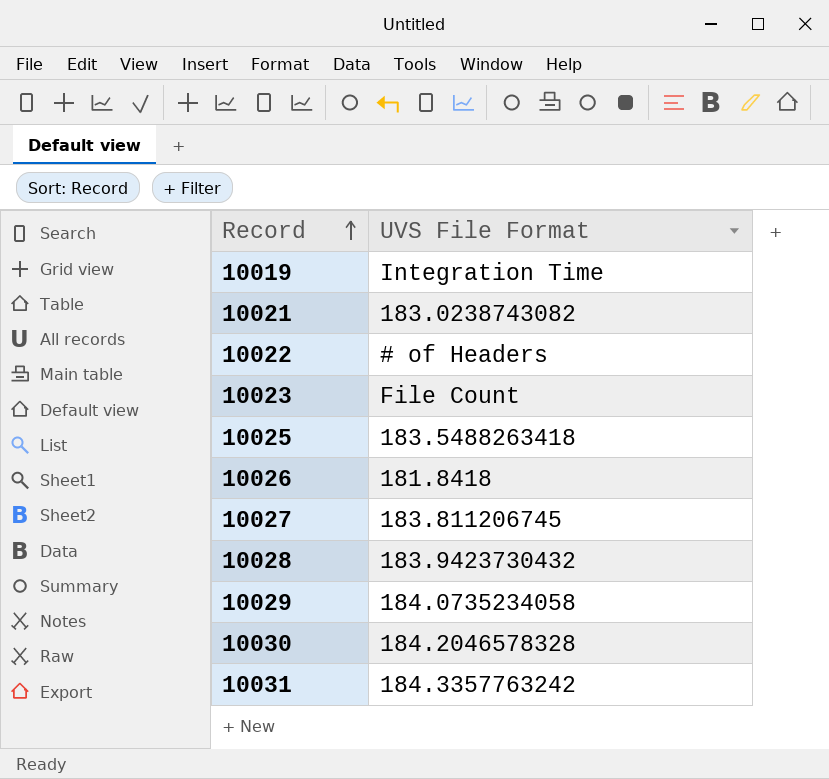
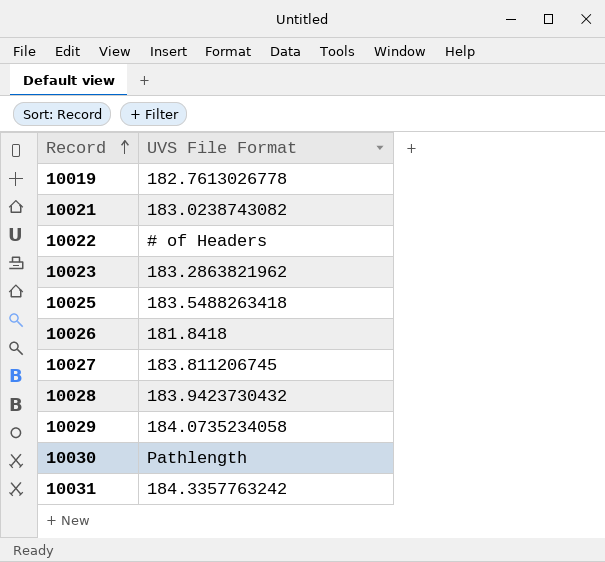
10019 | UVS File Format: Integration Time -> 182.7613026778
10023 | UVS File Format: File Count -> 183.2863821962
10030 | UVS File Format: 184.2046578328 -> Pathlength

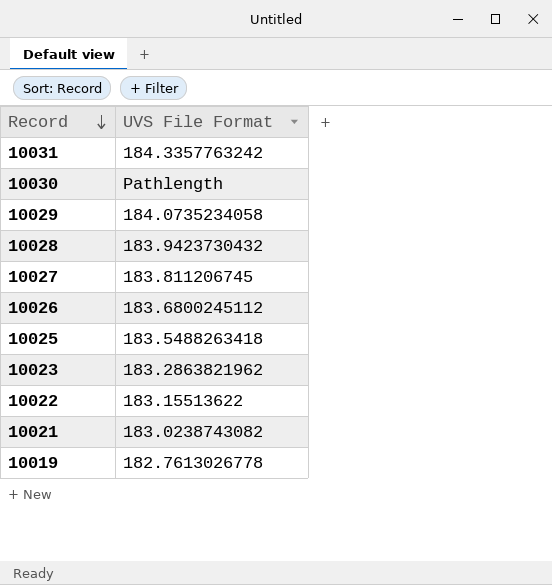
row order: Record ascending -> Record descending
10026 | UVS File Format: 181.8418 -> 183.6800245112
10022 | UVS File Format: # of Headers -> 183.15513622

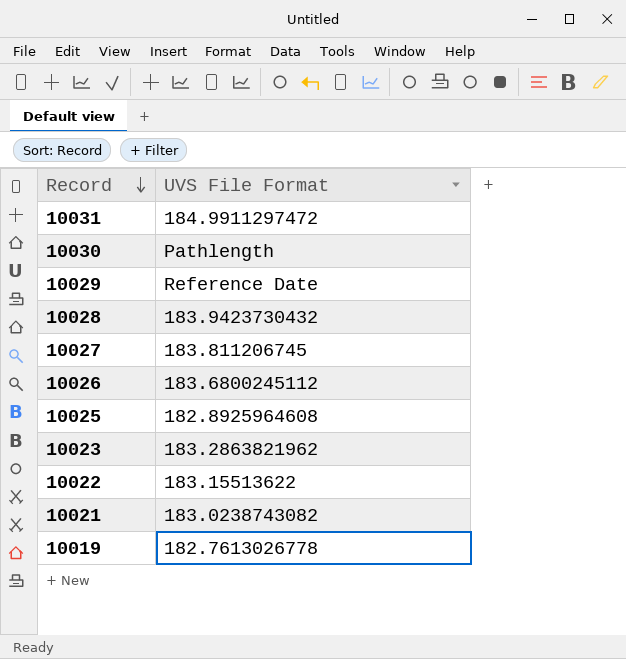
10031 | UVS File Format: 184.3357763242 -> 184.9911297472
10029 | UVS File Format: 184.0735234058 -> Reference Date
10025 | UVS File Format: 183.5488263418 -> 182.8925964608

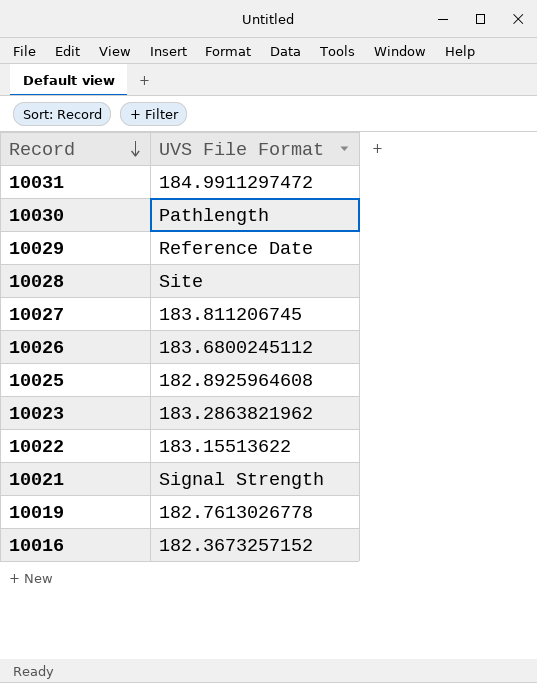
10028 | UVS File Format: 183.9423730432 -> Site
10021 | UVS File Format: 183.0238743082 -> Signal Strength
row 10016: none -> 182.3673257152

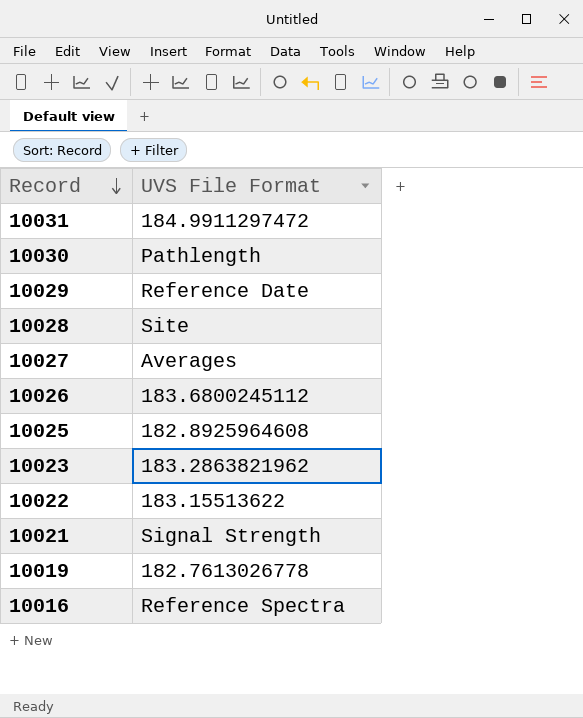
10027 | UVS File Format: 183.811206745 -> Averages
10016 | UVS File Format: 182.3673257152 -> Reference Spectra

